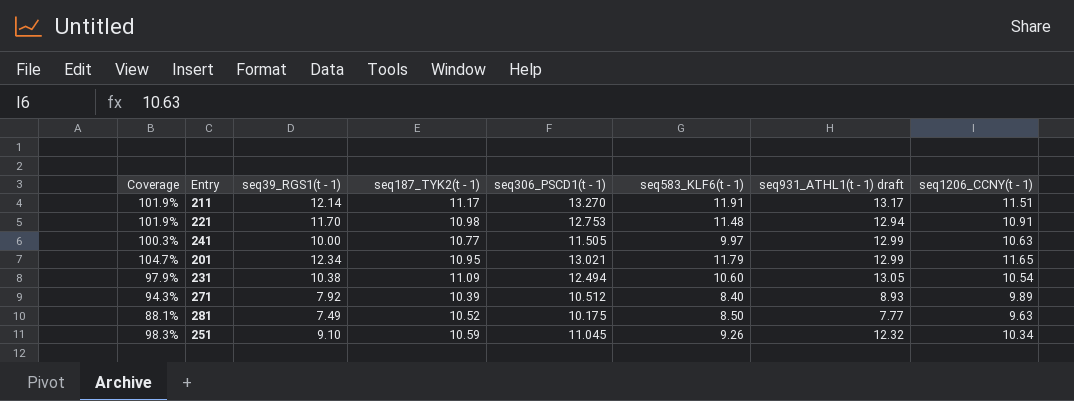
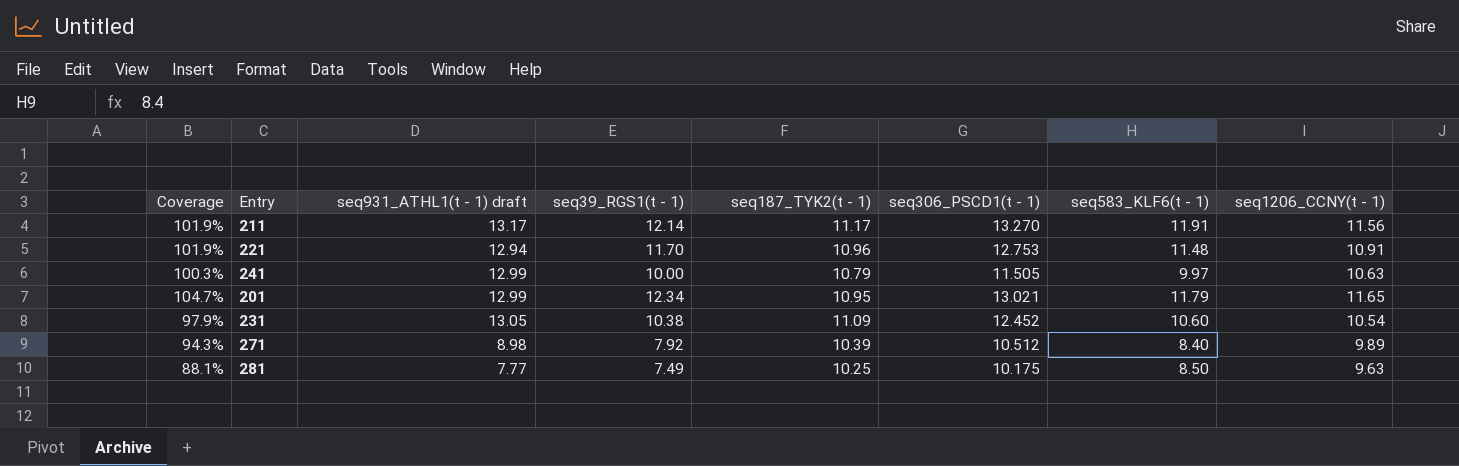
column seq931_ATHL1(t - 1) draft | position: 7 -> 3
row 251: 98.3% | 9.10 | 10.59 | 11.045 | 9.26 | 12.32 | 10.34 -> none
211 | seq1206_CCNY(t - 1): 11.51 -> 11.56
221 | seq187_TYK2(t - 1): 10.98 -> 10.96
241 | seq187_TYK2(t - 1): 10.77 -> 10.79
231 | seq306_PSCD1(t - 1): 12.494 -> 12.452
271 | seq931_ATHL1(t - 1) draft: 8.93 -> 8.98
281 | seq187_TYK2(t - 1): 10.52 -> 10.25

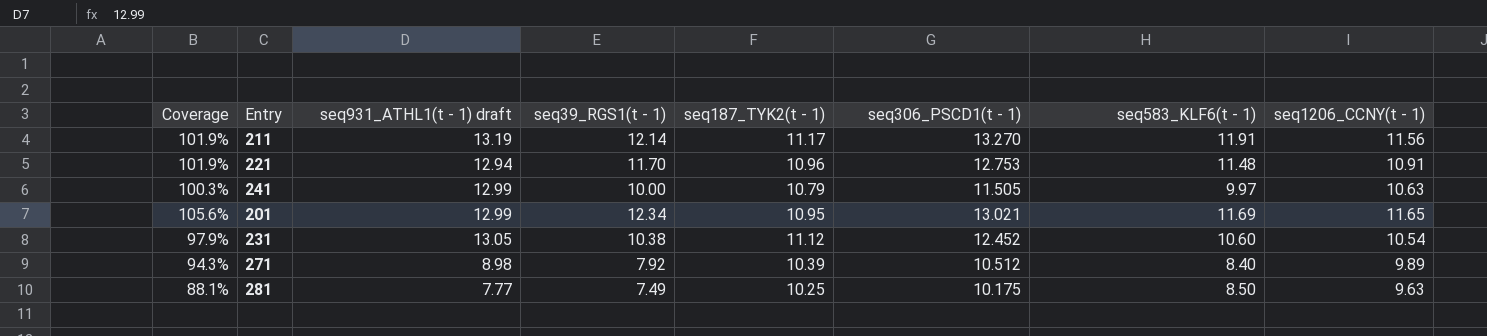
211 | seq931_ATHL1(t - 1) draft: 13.17 -> 13.19
201 | Coverage: 104.7% -> 105.6%
201 | seq583_KLF6(t - 1): 11.79 -> 11.69
231 | seq187_TYK2(t - 1): 11.09 -> 11.12

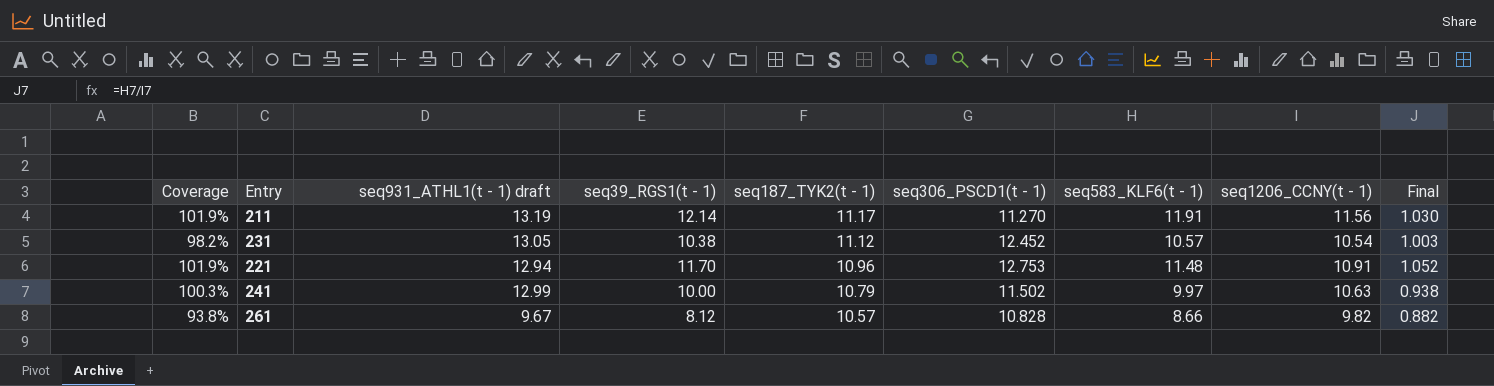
row order: none -> seq187_TYK2(t - 1) descending
column Final | formula: none -> [seq583_KLF6(t - 1)] / [seq1206_CCNY(t - 1)]
row 201: 105.6% | 12.99 | 12.34 | 10.95 | 13.021 | 11.69 | 11.65 -> none
row 271: 94.3% | 8.98 | 7.92 | 10.39 | 10.512 | 8.40 | 9.89 -> none
row 281: 88.1% | 7.77 | 7.49 | 10.25 | 10.175 | 8.50 | 9.63 -> none
211 | seq306_PSCD1(t - 1): 13.270 -> 11.270
231 | Coverage: 97.9% -> 98.2%
231 | seq583_KLF6(t - 1): 10.60 -> 10.57
241 | seq306_PSCD1(t - 1): 11.505 -> 11.502
row 261: none -> 93.8% | 9.67 | 8.12 | 10.57 | 10.828 | 8.66 | 9.82 | 0.882

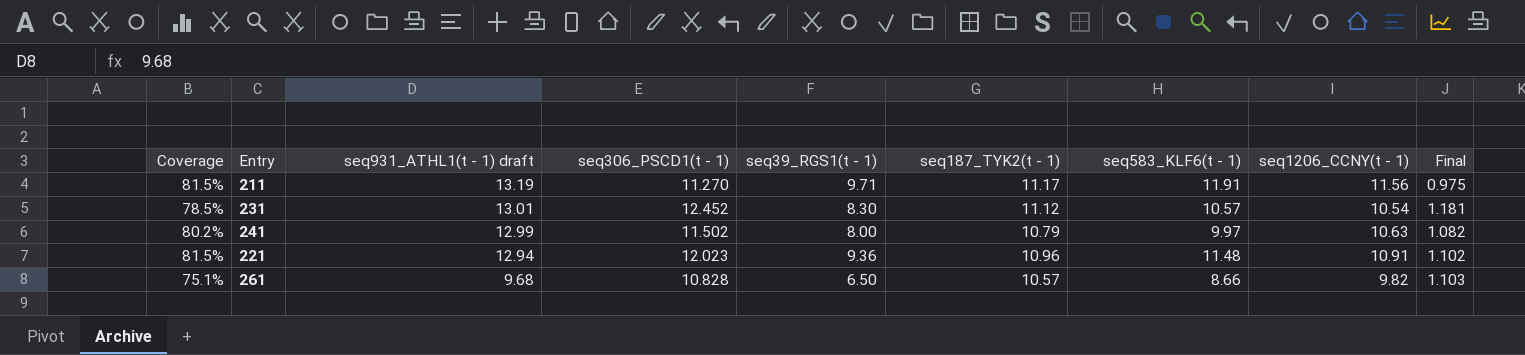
row order: seq187_TYK2(t - 1) descending -> seq931_ATHL1(t - 1) draft descending
column seq306_PSCD1(t - 1) | position: 6 -> 4
column Final | formula: [seq583_KLF6(t - 1)] / [seq1206_CCNY(t - 1)] -> [seq306_PSCD1(t - 1)] / [seq1206_CCNY(t - 1)]
211 | Coverage: 101.9% -> 81.5%
211 | seq39_RGS1(t - 1): 12.14 -> 9.71
231 | Coverage: 98.2% -> 78.5%
231 | seq931_ATHL1(t - 1) draft: 13.05 -> 13.01
231 | seq39_RGS1(t - 1): 10.38 -> 8.30
241 | Coverage: 100.3% -> 80.2%
241 | seq39_RGS1(t - 1): 10.00 -> 8.00
221 | Coverage: 101.9% -> 81.5%
221 | seq306_PSCD1(t - 1): 12.753 -> 12.023
221 | seq39_RGS1(t - 1): 11.70 -> 9.36
261 | Coverage: 93.8% -> 75.1%
261 | seq931_ATHL1(t - 1) draft: 9.67 -> 9.68
261 | seq39_RGS1(t - 1): 8.12 -> 6.50

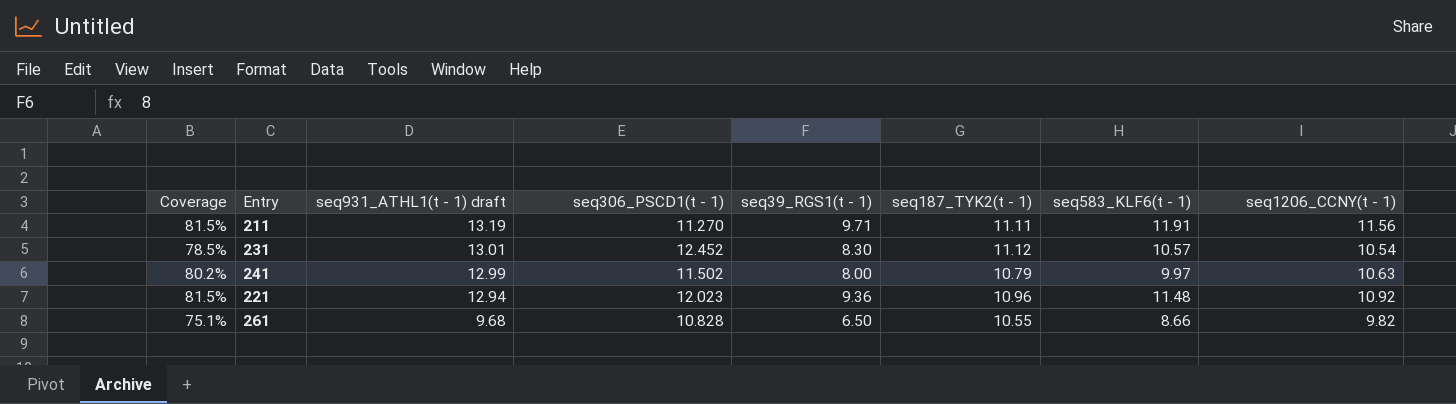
column Final | formula: [seq306_PSCD1(t - 1)] / [seq1206_CCNY(t - 1)] -> none
211 | seq187_TYK2(t - 1): 11.17 -> 11.11
221 | seq1206_CCNY(t - 1): 10.91 -> 10.92
261 | seq187_TYK2(t - 1): 10.57 -> 10.55

